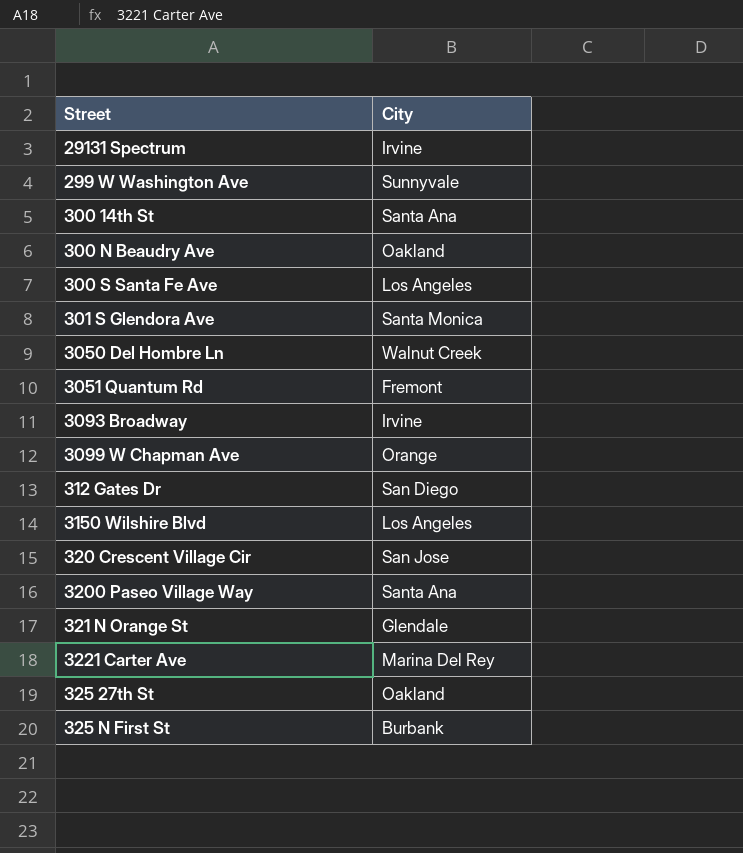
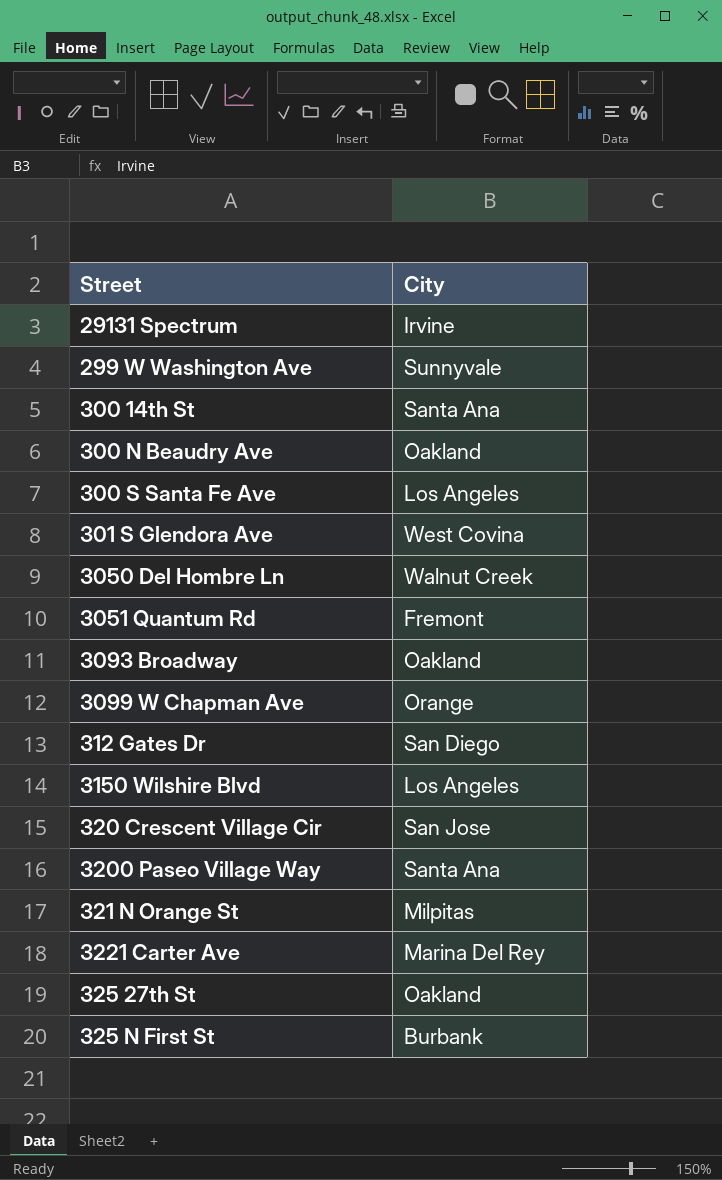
301 S Glendora Ave | City: Santa Monica -> West Covina
3093 Broadway | City: Irvine -> Oakland
321 N Orange St | City: Glendale -> Milpitas

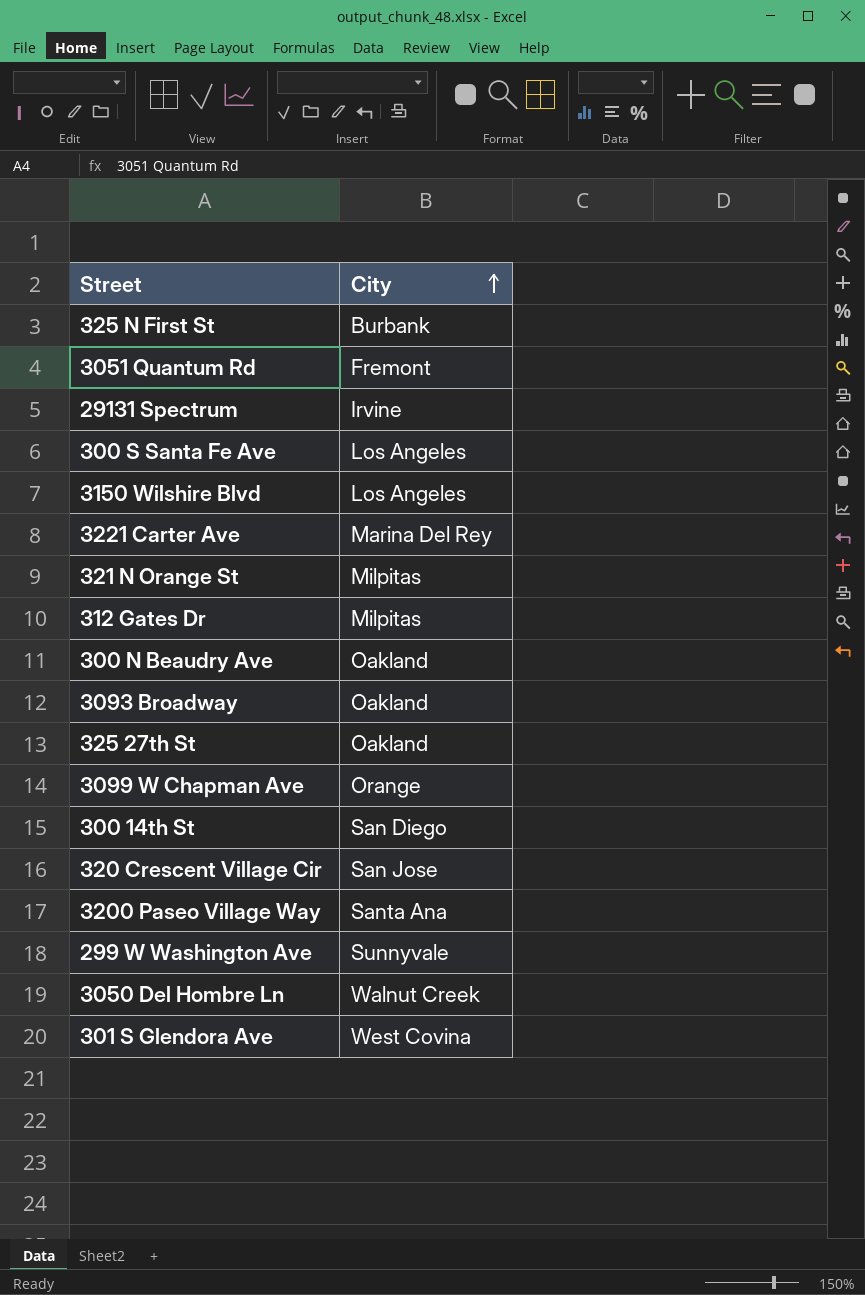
row order: none -> City ascending
312 Gates Dr | City: San Diego -> Milpitas
300 14th St | City: Santa Ana -> San Diego

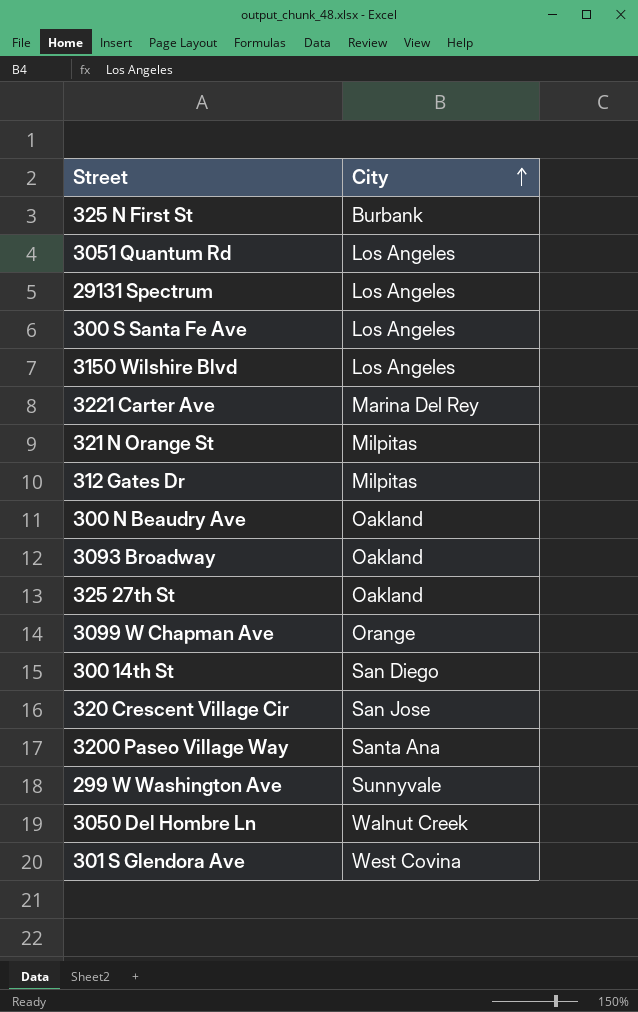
3051 Quantum Rd | City: Fremont -> Los Angeles
29131 Spectrum | City: Irvine -> Los Angeles

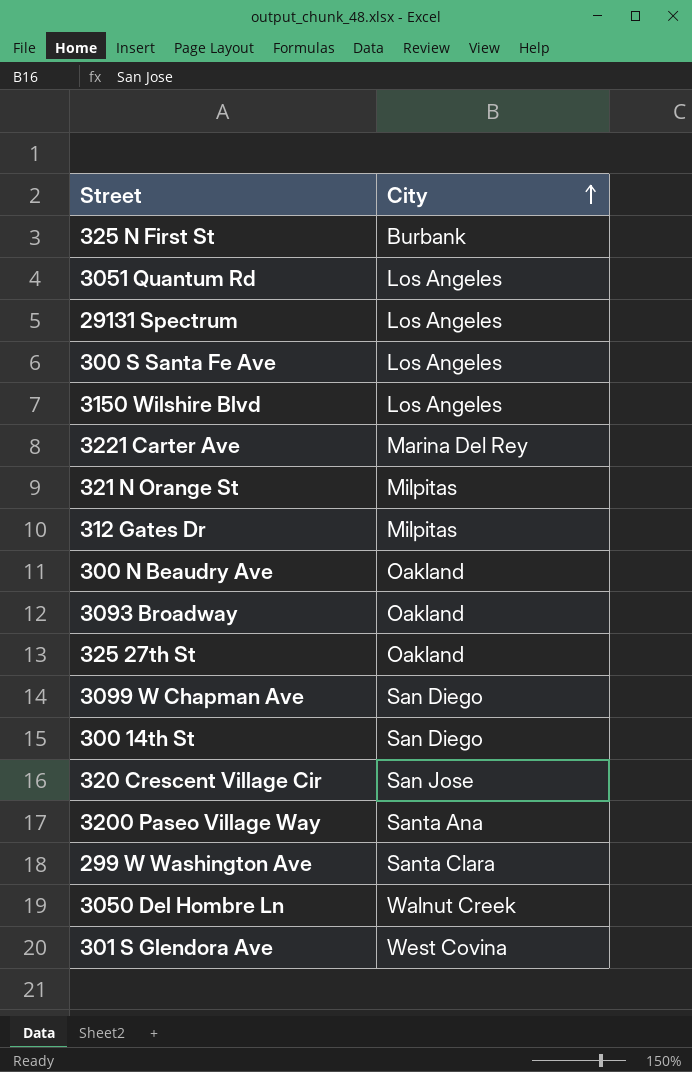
3099 W Chapman Ave | City: Orange -> San Diego
299 W Washington Ave | City: Sunnyvale -> Santa Clara

